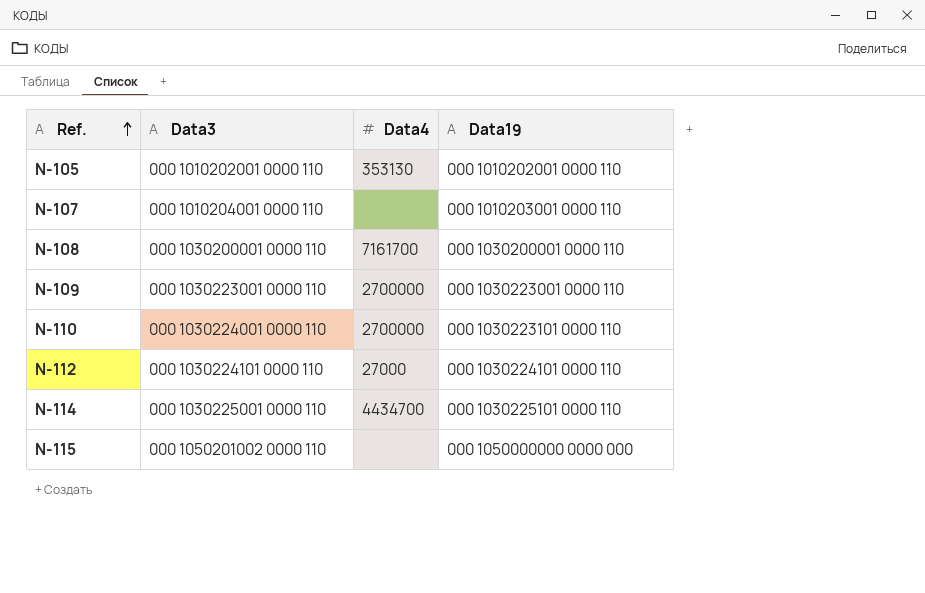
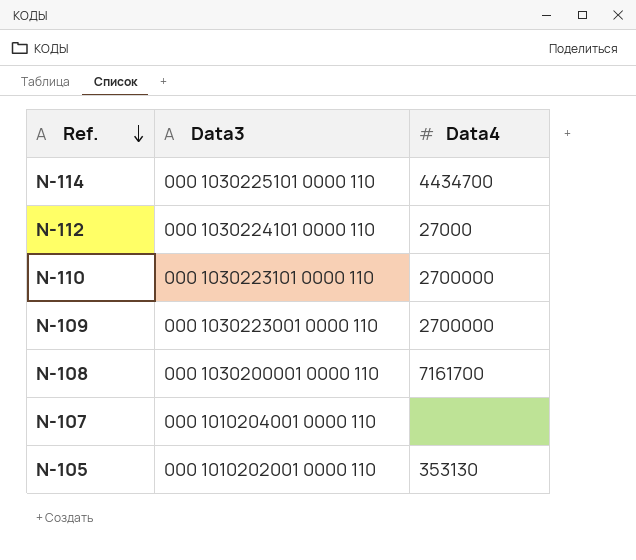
row order: Ref. ascending -> Ref. descending
column Data19 | position: 4 -> none
row N-115: 000 1050201002 0000 110 | none | 000 1050000000 0000 000 -> none
N-114 | Data3: 000 1030225001 0000 110 -> 000 1030225101 0000 110
N-110 | Data3: 000 1030224001 0000 110 -> 000 1030223101 0000 110

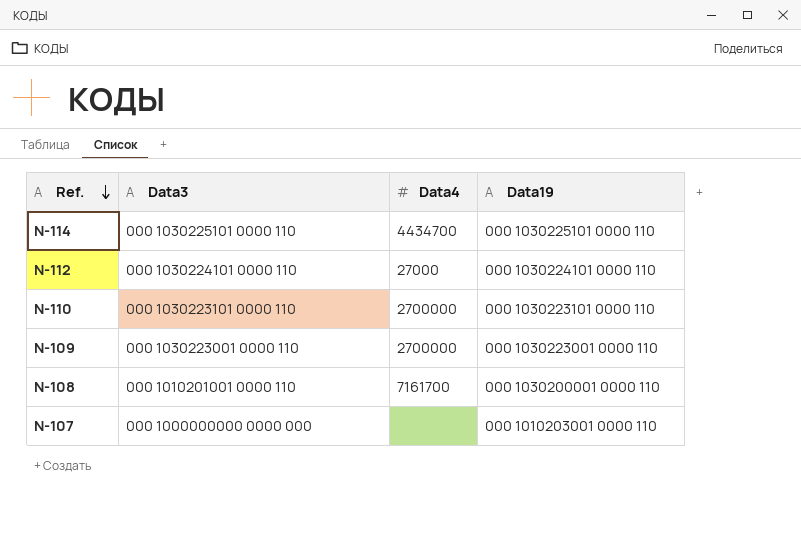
column Data19 | position: none -> 4
row N-105: 000 1010202001 0000 110 | 353130 -> none
N-108 | Data3: 000 1030200001 0000 110 -> 000 1010201001 0000 110
N-107 | Data3: 000 1010204001 0000 110 -> 000 1000000000 0000 000

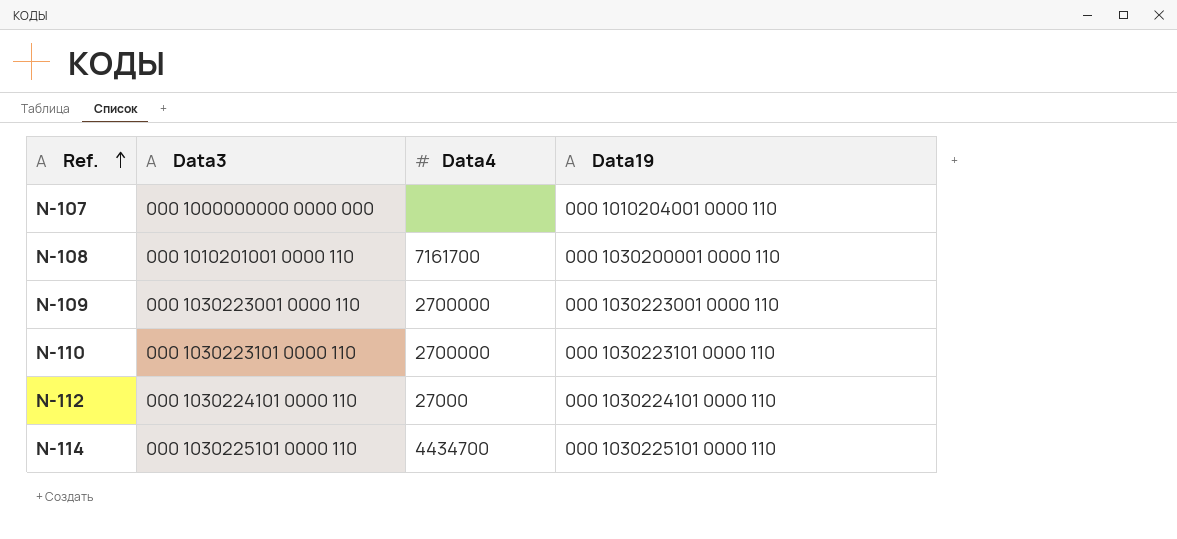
row order: Ref. descending -> Ref. ascending
N-107 | Data19: 000 1010203001 0000 110 -> 000 1010204001 0000 110

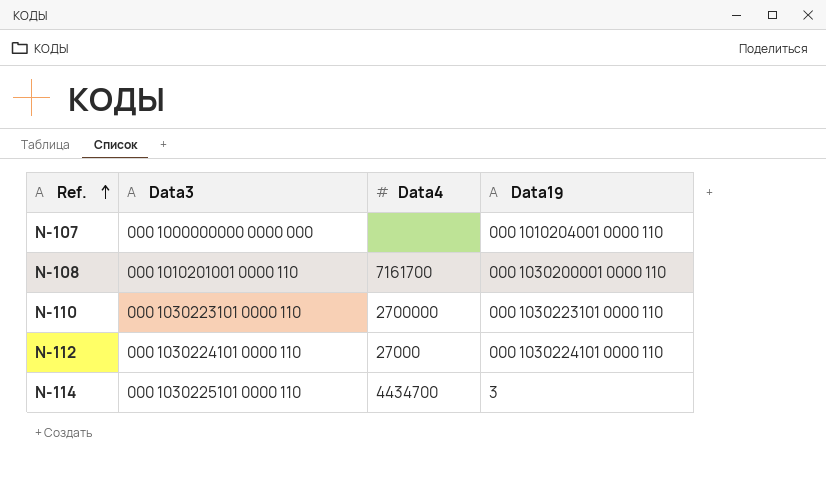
row N-109: 000 1030223001 0000 110 | 2700000 | 000 1030223001 0000 110 -> none
N-114 | Data19: 000 1030225101 0000 110 -> 3

